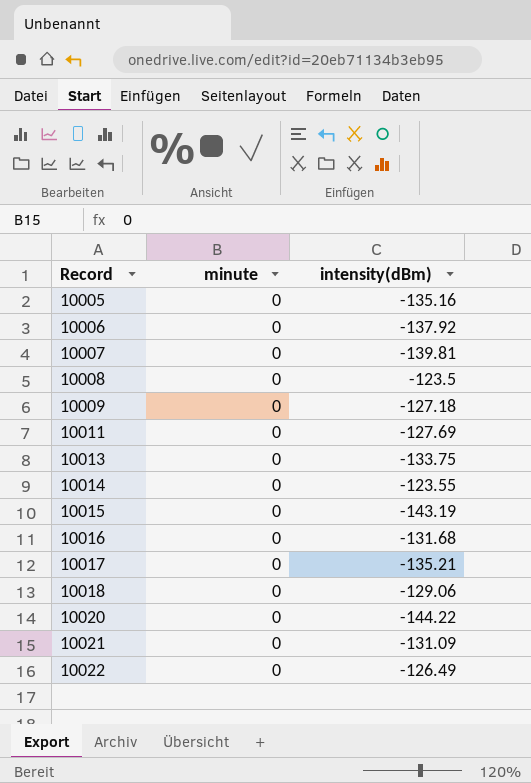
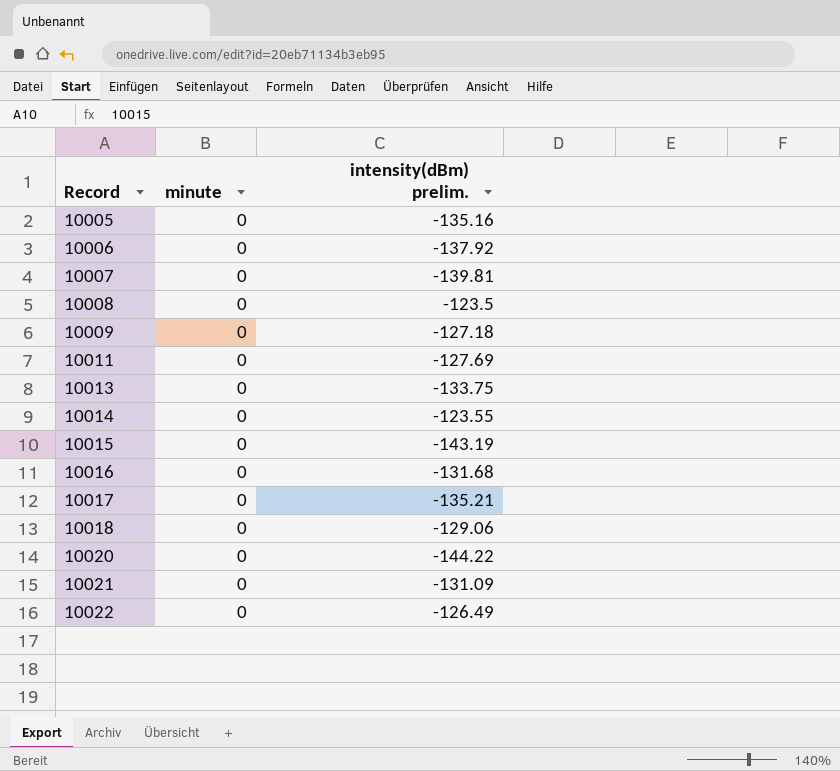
column name: intensity(dBm) -> intensity(dBm) prelim.

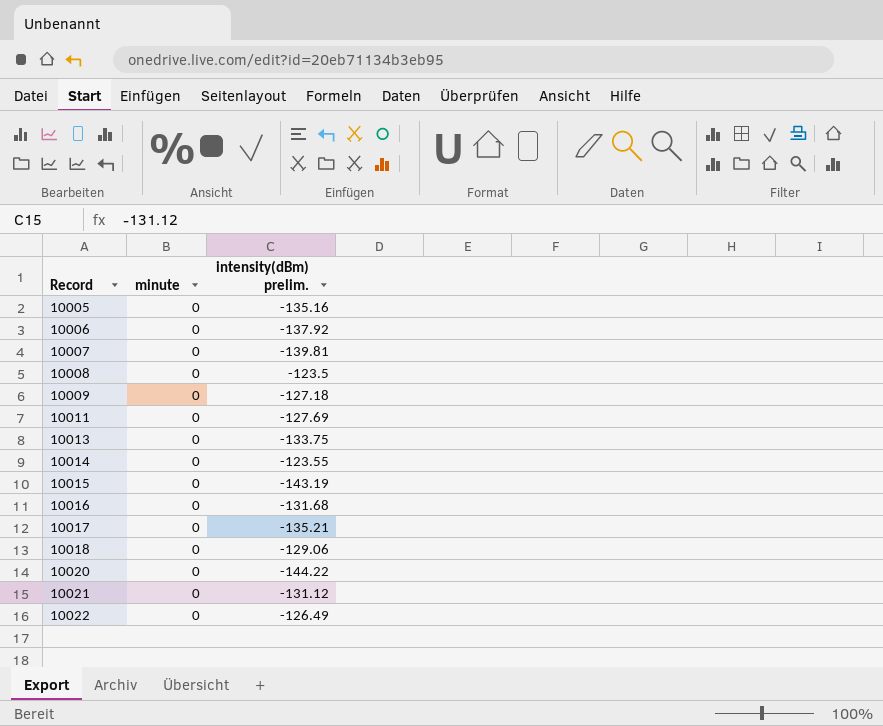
10021 | intensity(dBm) prelim.: -131.09 -> -131.12

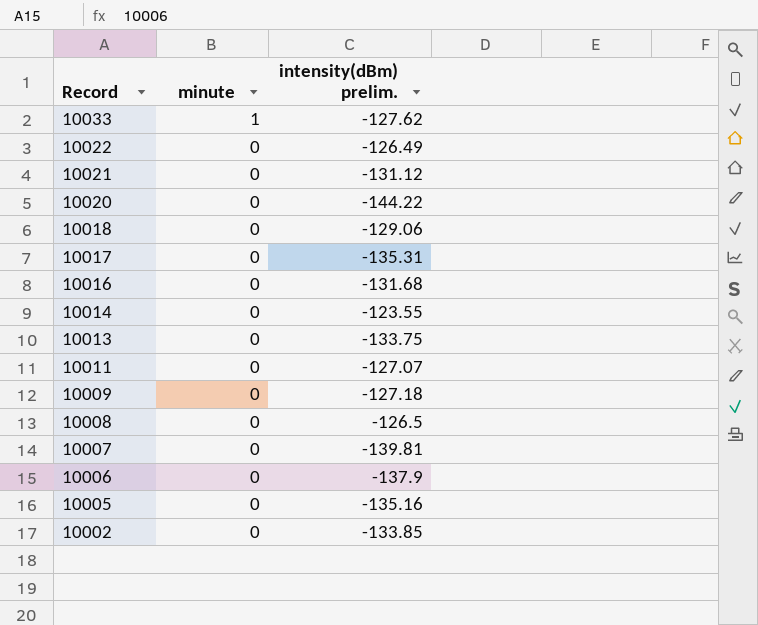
row order: Record ascending -> Record descending
row 10015: 0 | -143.19 -> none
row 10033: none -> 1 | -127.62
10017 | intensity(dBm) prelim.: -135.21 -> -135.31
10011 | intensity(dBm) prelim.: -127.69 -> -127.07
10008 | intensity(dBm) prelim.: -123.5 -> -126.5
10006 | intensity(dBm) prelim.: -137.92 -> -137.9
row 10002: none -> 0 | -133.85

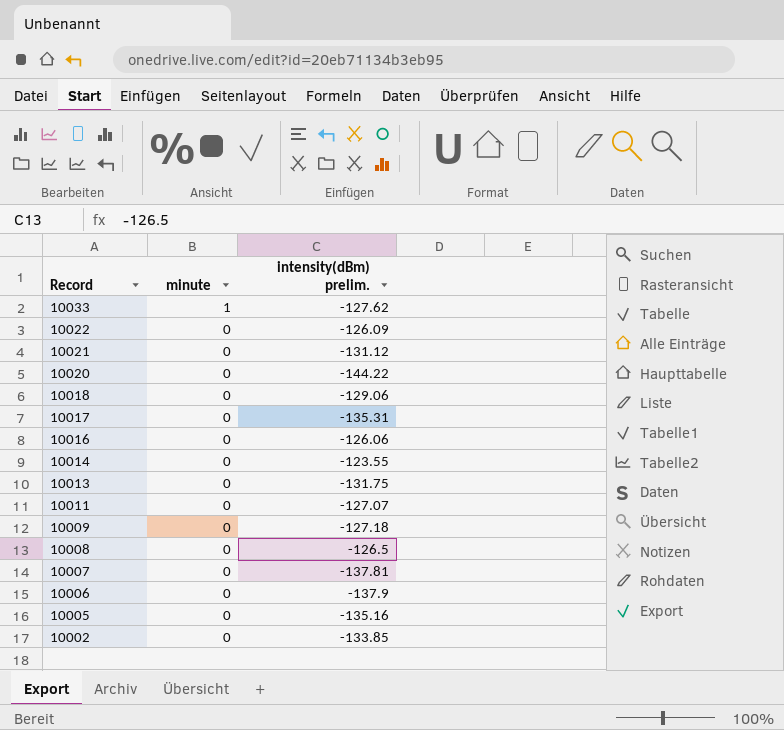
10022 | intensity(dBm) prelim.: -126.49 -> -126.09
10016 | intensity(dBm) prelim.: -131.68 -> -126.06
10013 | intensity(dBm) prelim.: -133.75 -> -131.75
10007 | intensity(dBm) prelim.: -139.81 -> -137.81

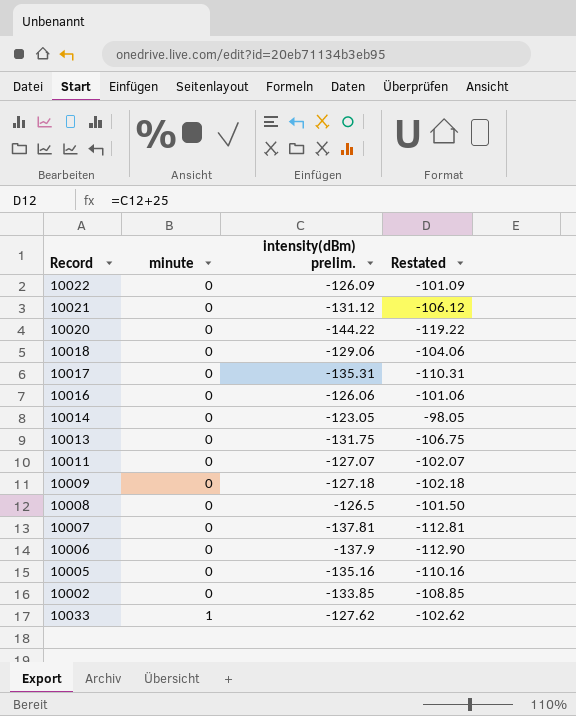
row order: Record descending -> minute ascending
column Restated | formula: none -> [intensity(dBm) prelim.] + 25
10014 | intensity(dBm) prelim.: -123.55 -> -123.05

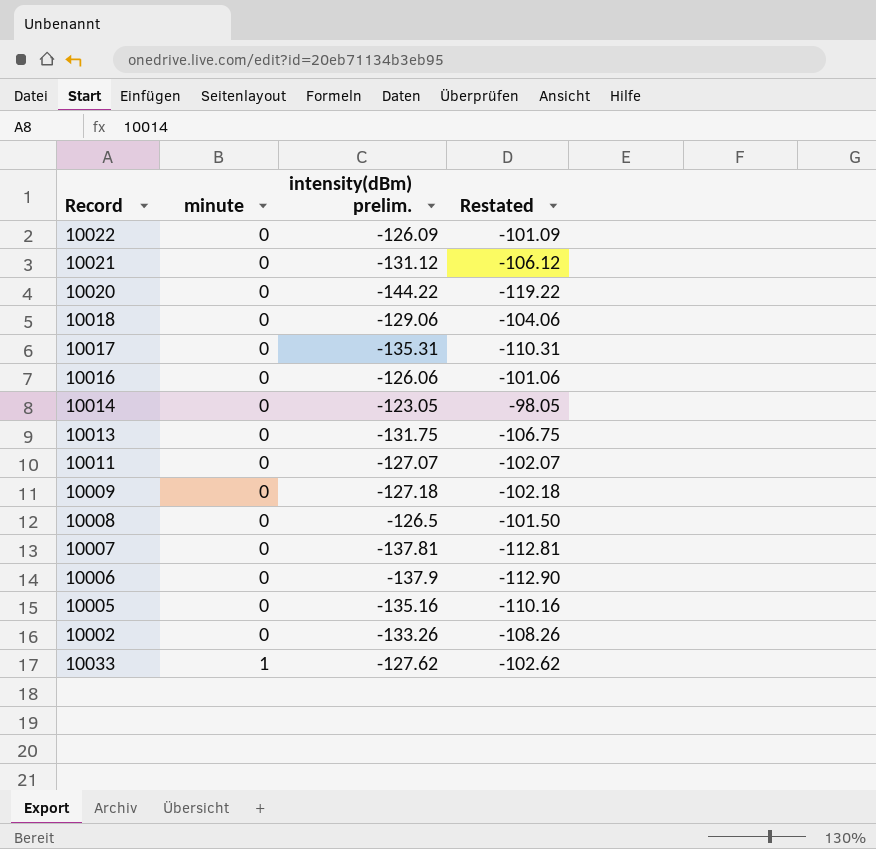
10002 | intensity(dBm) prelim.: -133.85 -> -133.26
10002 | Restated: -108.85 -> -108.26

